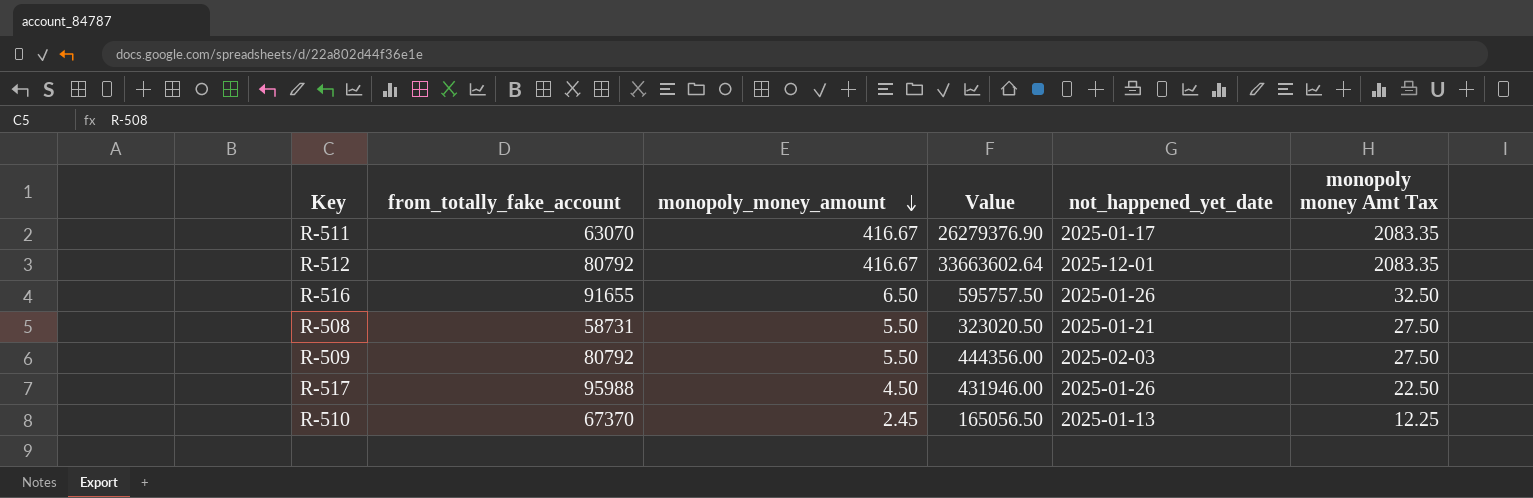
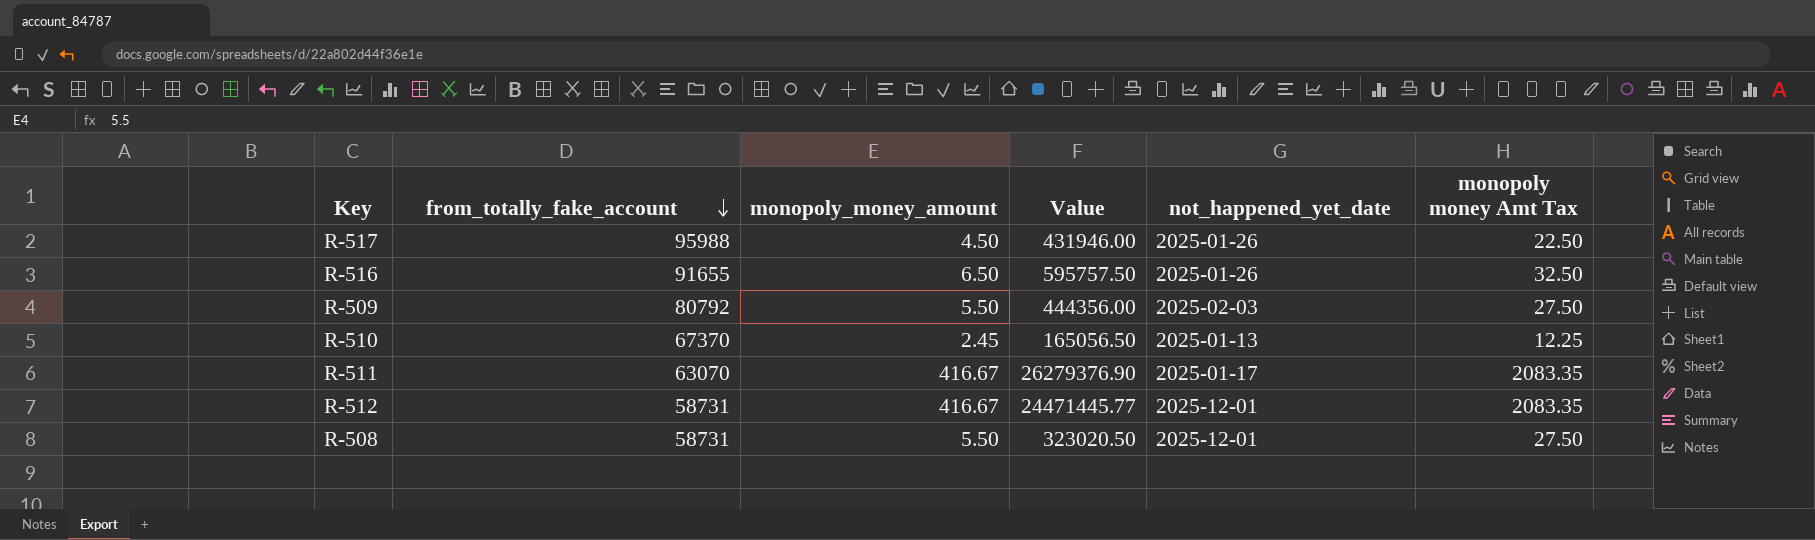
row order: monopoly_money_amount descending -> from_totally_fake_account descending
R-512 | from_totally_fake_account: 80792 -> 58731
R-512 | Value: 33663602.64 -> 24471445.77
R-508 | not_happened_yet_date: 2025-01-21 -> 2025-12-01

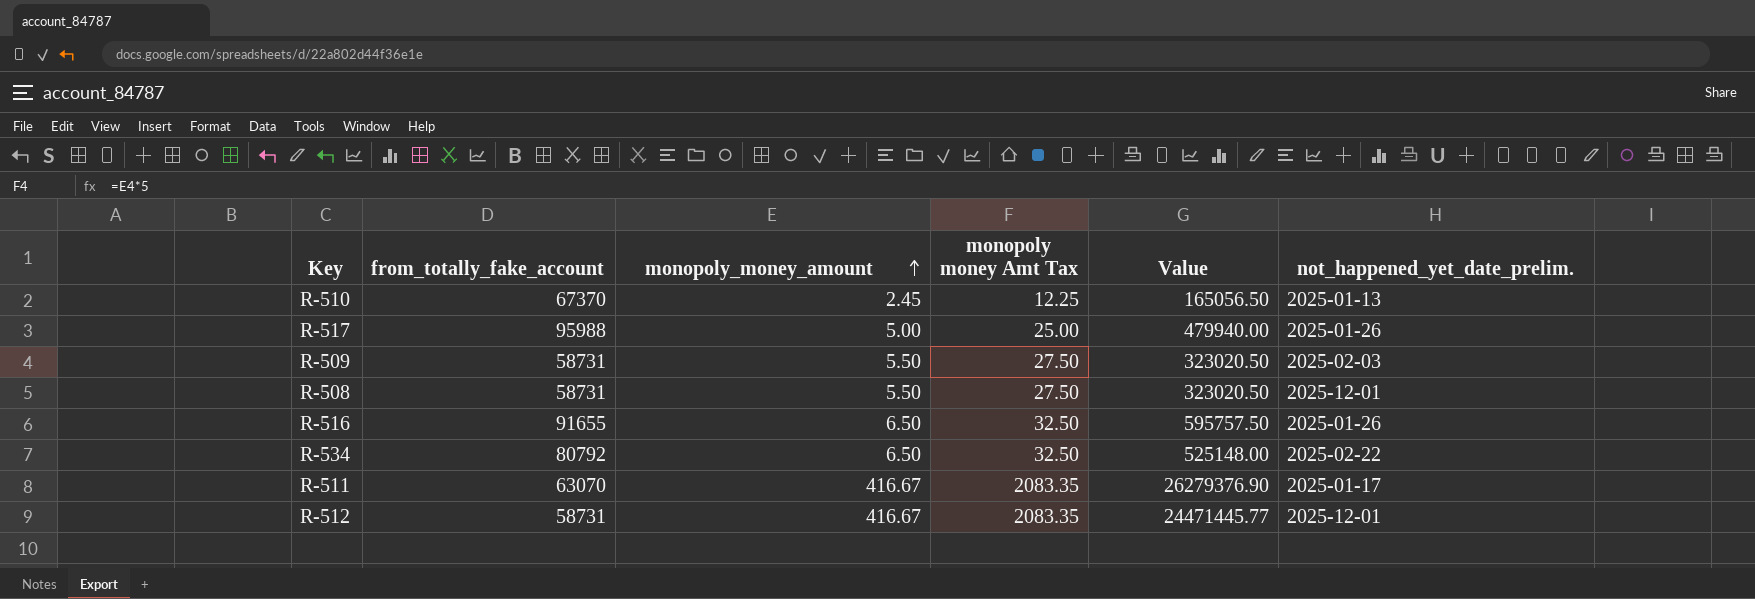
row order: from_totally_fake_account descending -> monopoly_money_amount ascending
column monopoly money Amt Tax | position: 6 -> 4
column name: not_happened_yet_date -> not_happened_yet_date_prelim.
R-517 | monopoly_money_amount: 4.50 -> 5.00
R-517 | monopoly money Amt Tax: 22.50 -> 25.00
R-517 | Value: 431946.00 -> 479940.00
R-509 | from_totally_fake_account: 80792 -> 58731
R-509 | Value: 444356.00 -> 323020.50
row R-534: none -> 80792 | 6.50 | 32.50 | 525148.00 | 2025-02-22

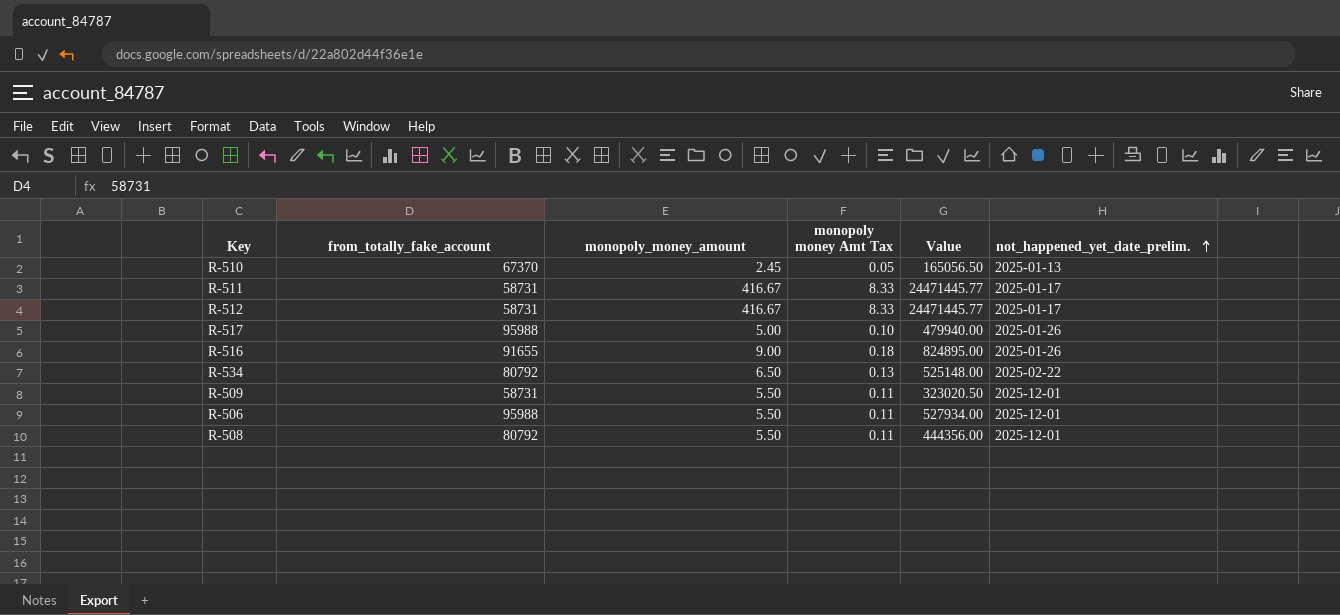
row order: monopoly_money_amount ascending -> not_happened_yet_date_prelim. ascending
column monopoly money Amt Tax | formula: [monopoly_money_amount] * 5 -> [monopoly_money_amount] * 0.02
R-511 | from_totally_fake_account: 63070 -> 58731
R-511 | Value: 26279376.90 -> 24471445.77
R-512 | not_happened_yet_date_prelim.: 2025-12-01 -> 2025-01-17
R-516 | monopoly_money_amount: 6.50 -> 9.00
R-516 | Value: 595757.50 -> 824895.00
R-509 | not_happened_yet_date_prelim.: 2025-02-03 -> 2025-12-01
row R-506: none -> 95988 | 5.50 | 0.11 | 527934.00 | 2025-12-01
R-508 | from_totally_fake_account: 58731 -> 80792
R-508 | Value: 323020.50 -> 444356.00

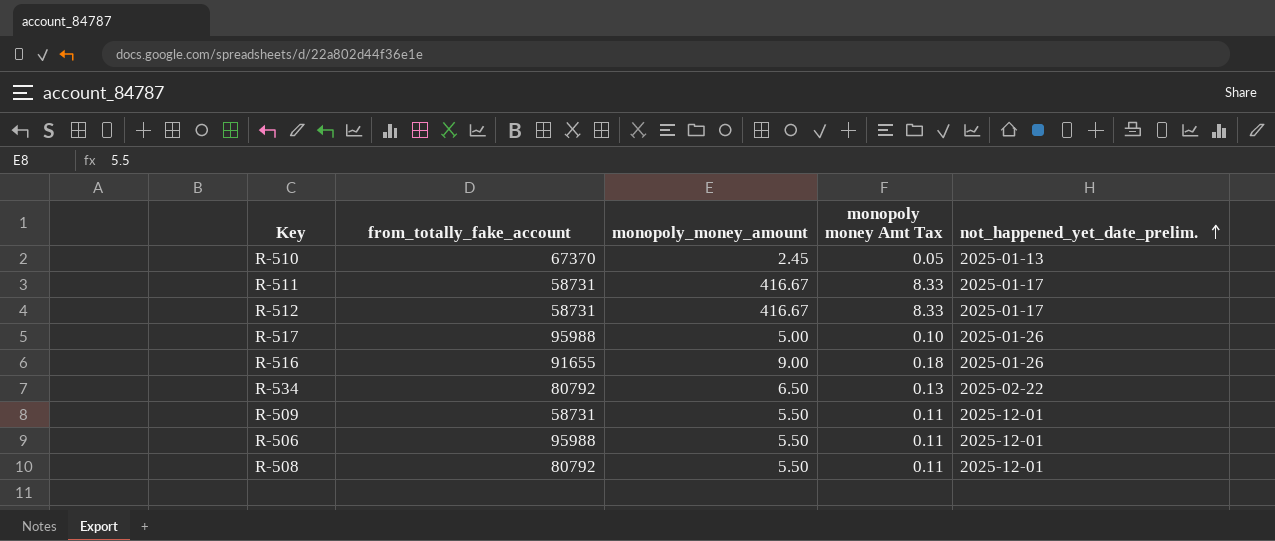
column Value | formula: [from_totally_fake_account] * [monopoly_money_amount] -> none

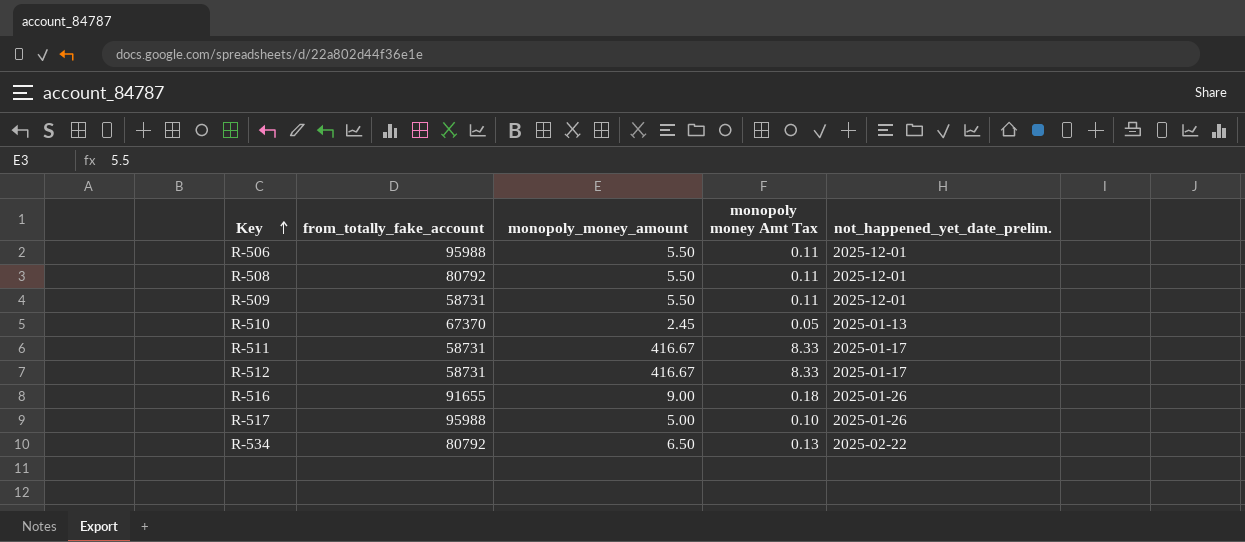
row order: not_happened_yet_date_prelim. ascending -> Key ascending

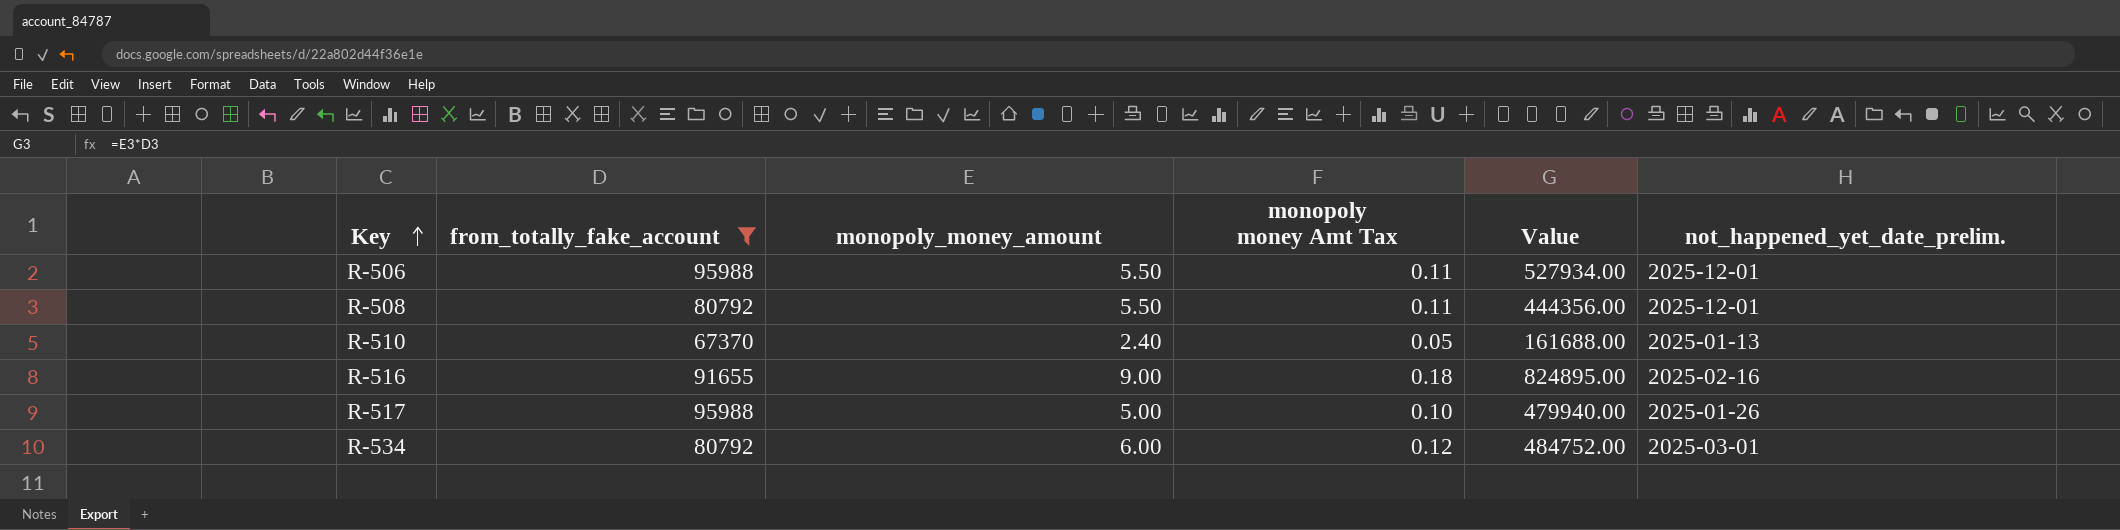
filter: none -> from_totally_fake_account != 58731
column Value | formula: none -> [from_totally_fake_account] * [monopoly_money_amount]
R-510 | monopoly_money_amount: 2.45 -> 2.40
R-516 | not_happened_yet_date_prelim.: 2025-01-26 -> 2025-02-16
R-534 | monopoly_money_amount: 6.50 -> 6.00
R-534 | monopoly money Amt Tax: 0.13 -> 0.12
R-534 | not_happened_yet_date_prelim.: 2025-02-22 -> 2025-03-01

